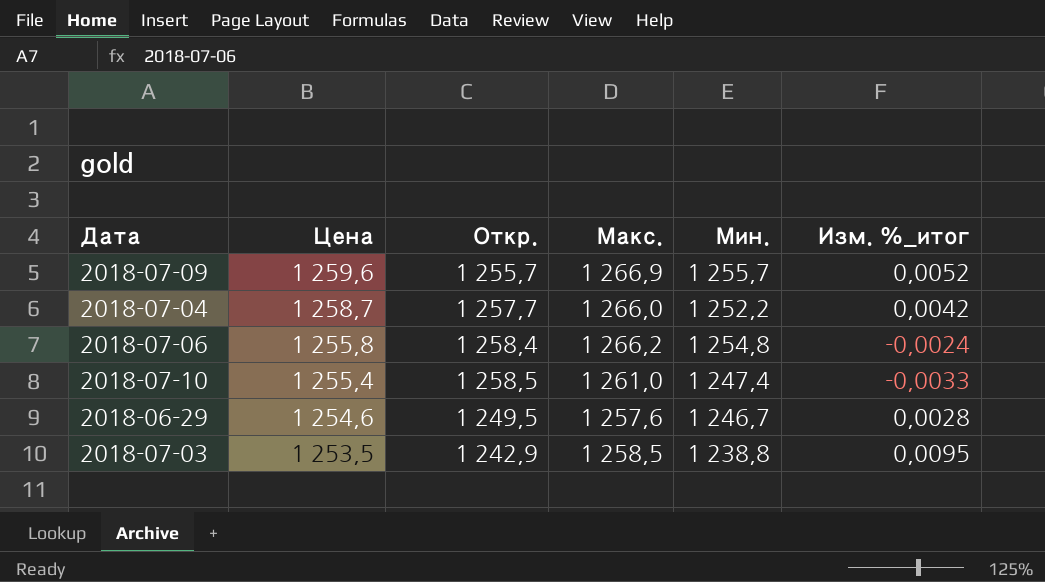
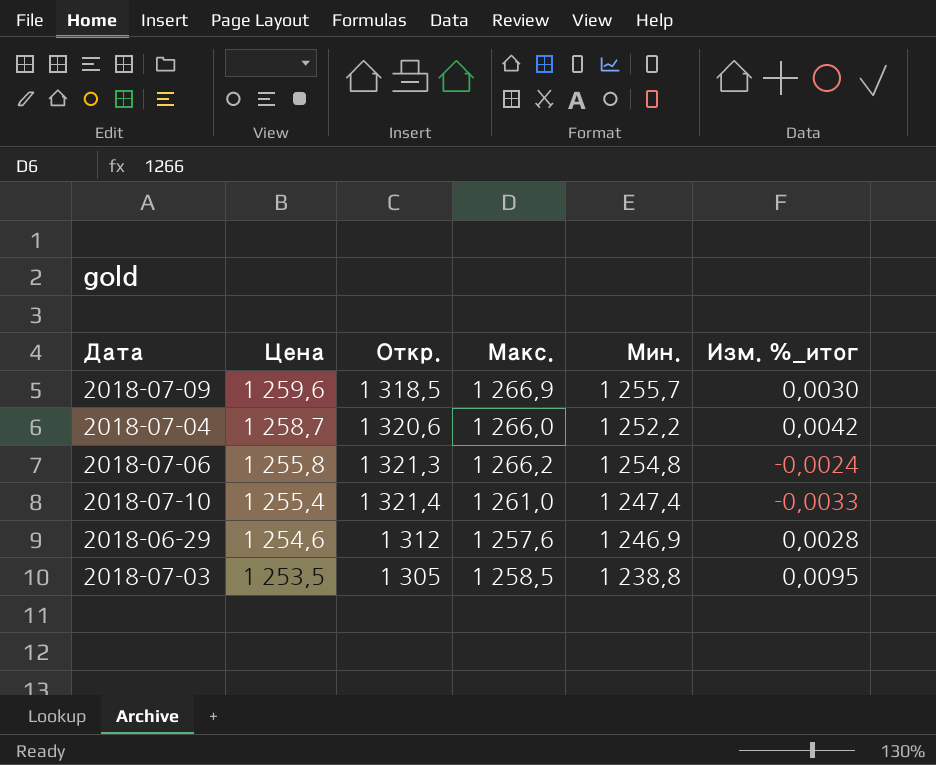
2018-07-09 | Откр.: 1 255,7 -> 1 318,5
2018-07-09 | Изм. %_итог: 0,0052 -> 0,0030
2018-07-04 | Откр.: 1 257,7 -> 1 320,6
2018-07-06 | Откр.: 1 258,4 -> 1 321,3
2018-07-10 | Откр.: 1 258,5 -> 1 321,4
2018-06-29 | Откр.: 1 249,5 -> 1 312
2018-06-29 | Мин.: 1 246,7 -> 1 246,9
2018-07-03 | Откр.: 1 242,9 -> 1 305

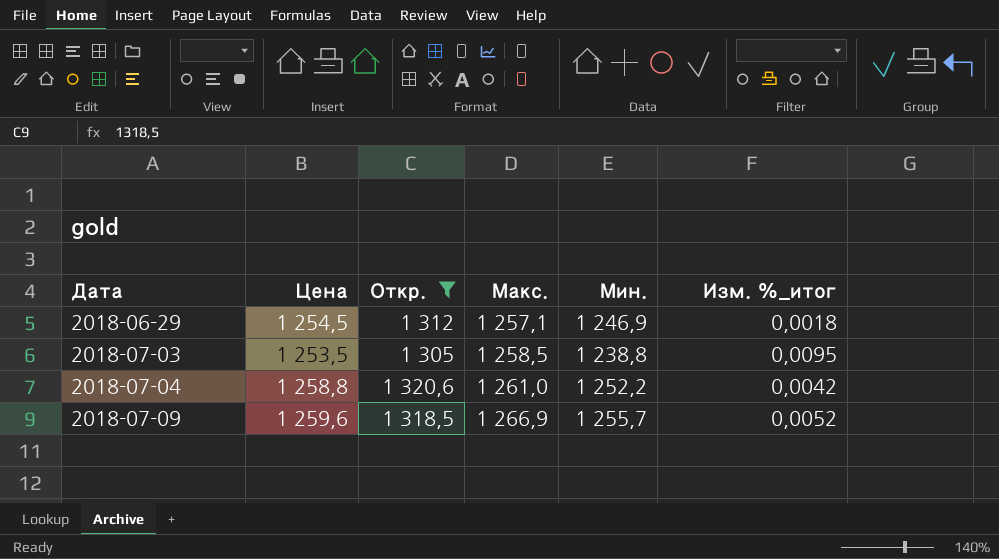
filter: none -> Откр. <= 1 320,6
row order: Цена descending -> Дата ascending
2018-06-29 | Цена: 1 254,6 -> 1 254,5
2018-06-29 | Макс.: 1 257,6 -> 1 257,1
2018-06-29 | Изм. %_итог: 0,0028 -> 0,0018
2018-07-04 | Цена: 1 258,7 -> 1 258,8
2018-07-04 | Макс.: 1 266,0 -> 1 261,0
2018-07-09 | Изм. %_итог: 0,0030 -> 0,0052

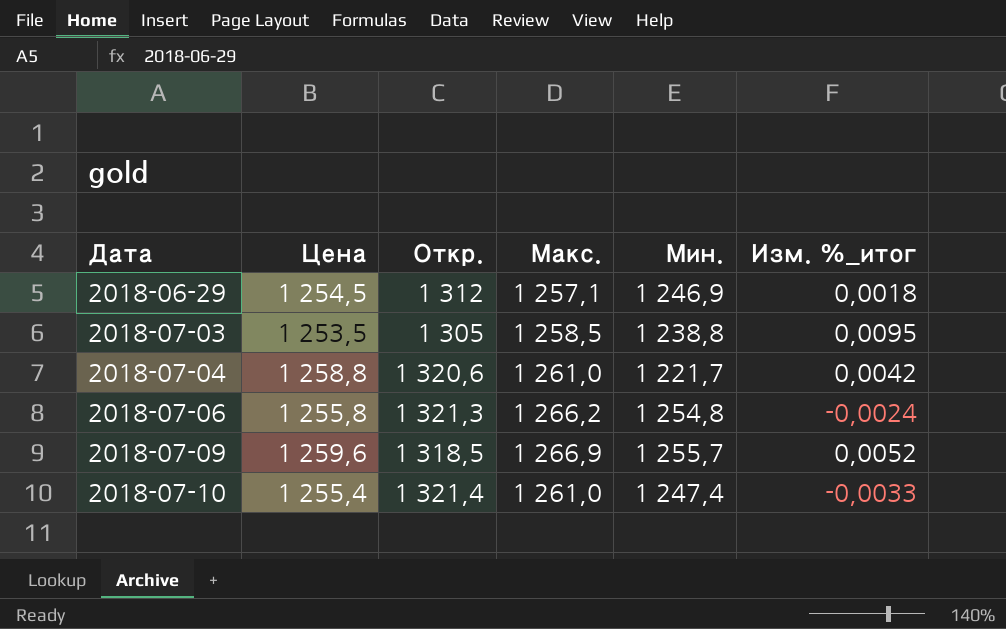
filter: Откр. <= 1 320,6 -> none
2018-07-04 | Мин.: 1 252,2 -> 1 221,7

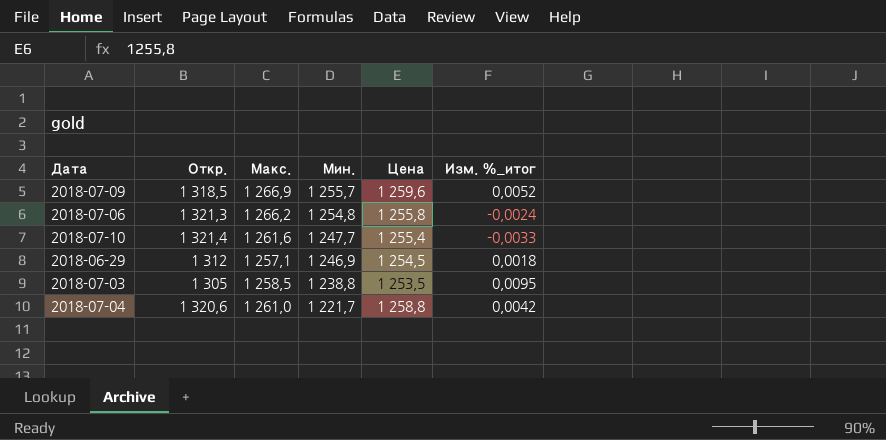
row order: Дата ascending -> Мин. descending
column Цена | position: 2 -> 5
2018-07-10 | Макс.: 1 261,0 -> 1 261,6
2018-07-10 | Мин.: 1 247,4 -> 1 247,7

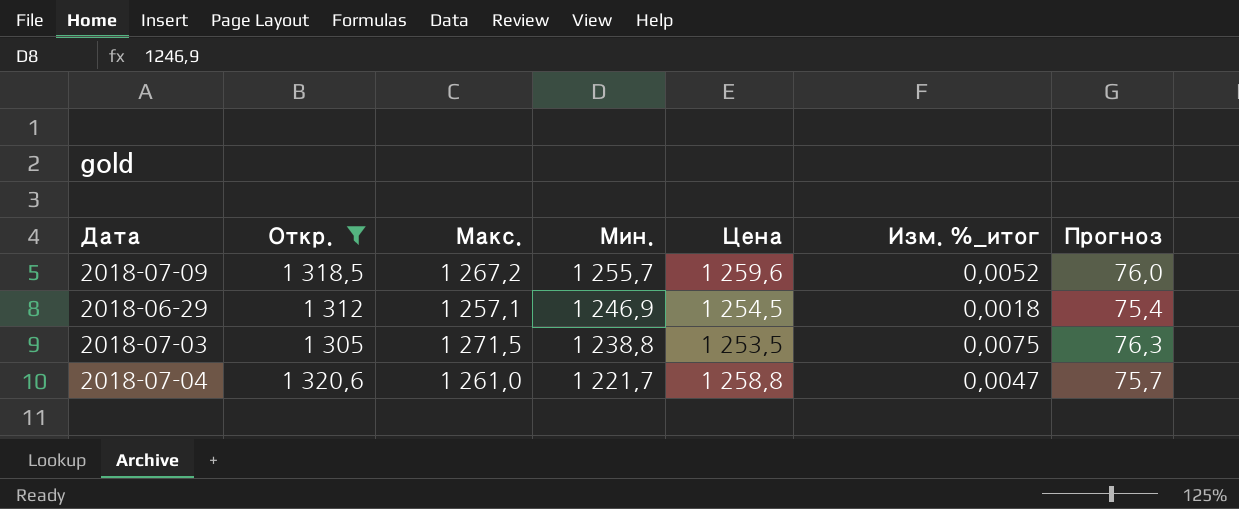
filter: none -> Откр. <= 1 320,6
column Прогноз | formula: none -> [Макс.] * 0,06
2018-07-09 | Макс.: 1 266,9 -> 1 267,2
2018-07-03 | Макс.: 1 258,5 -> 1 271,5
2018-07-03 | Изм. %_итог: 0,0095 -> 0,0075
2018-07-04 | Изм. %_итог: 0,0042 -> 0,0047

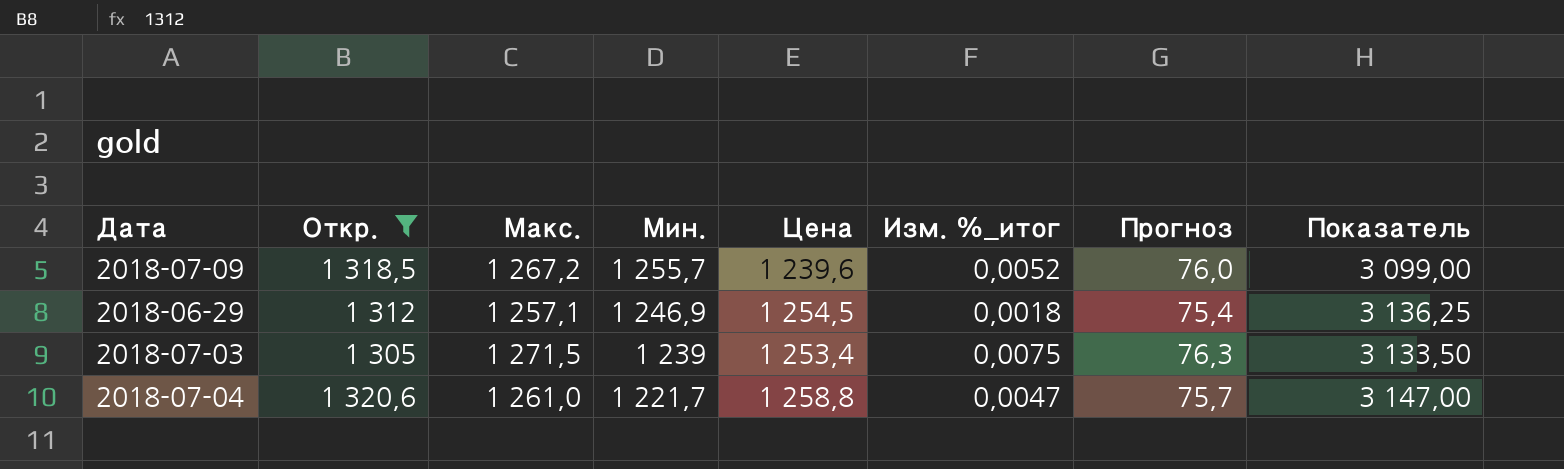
column Показатель | formula: none -> [Цена] * 2,5
2018-07-09 | Цена: 1 259,6 -> 1 239,6
2018-07-03 | Мин.: 1 238,8 -> 1 239
2018-07-03 | Цена: 1 253,5 -> 1 253,4

